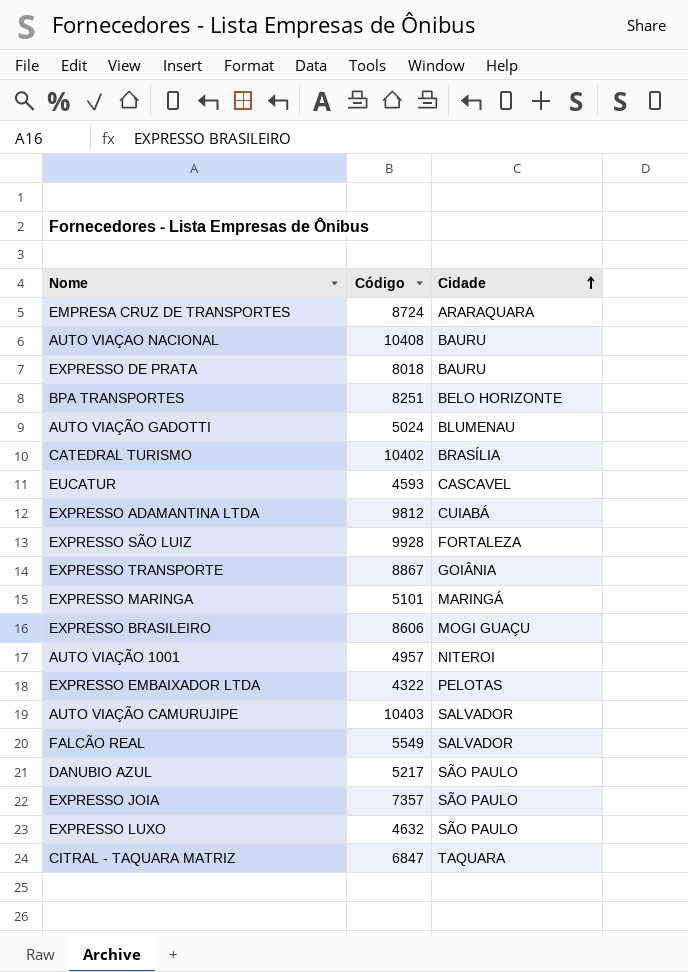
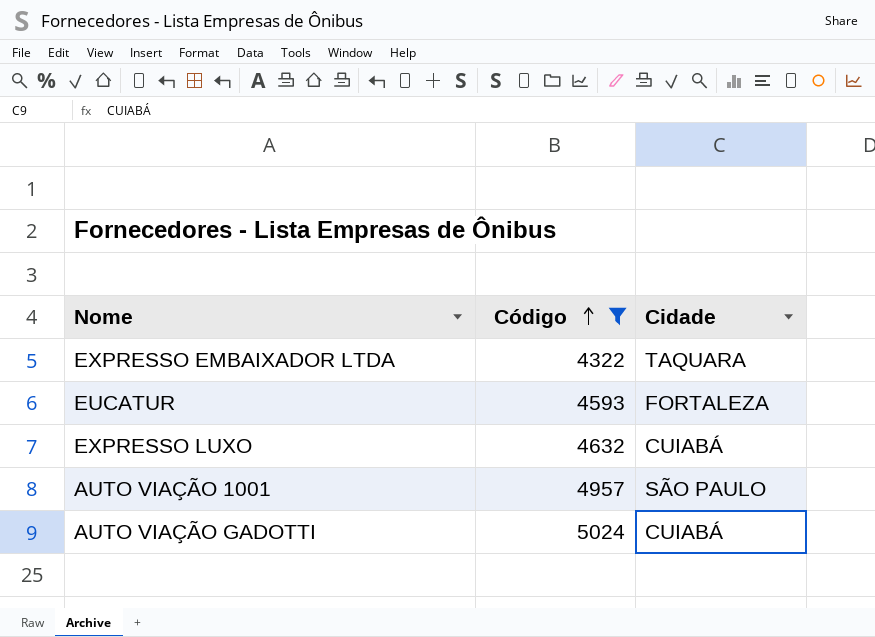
filter: none -> Código <= 5024
row order: Cidade ascending -> Código ascending
EXPRESSO EMBAIXADOR LTDA | Cidade: PELOTAS -> TAQUARA
EUCATUR | Cidade: CASCAVEL -> FORTALEZA
EXPRESSO LUXO | Cidade: SÃO PAULO -> CUIABÁ
AUTO VIAÇÃO 1001 | Cidade: NITEROI -> SÃO PAULO
AUTO VIAÇÃO GADOTTI | Cidade: BLUMENAU -> CUIABÁ

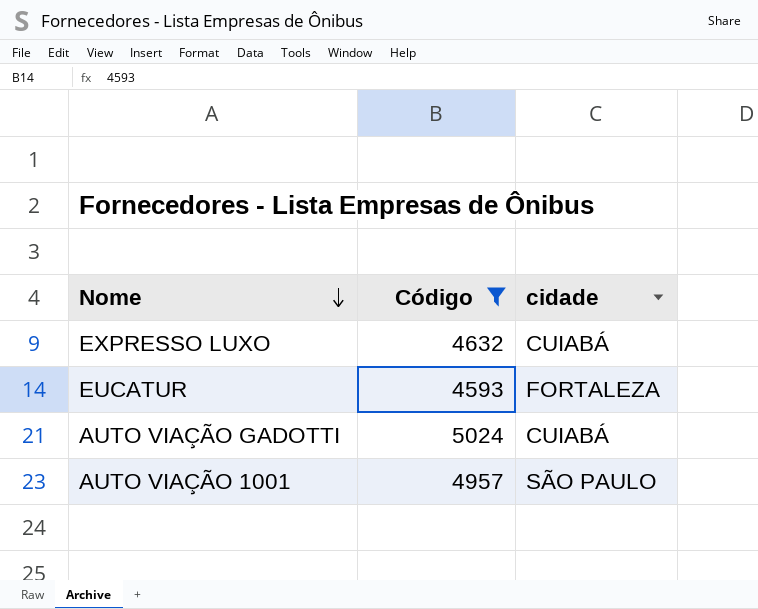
row order: Código ascending -> Nome descending
column name: Cidade -> cidade
row EXPRESSO EMBAIXADOR LTDA: 4322 | TAQUARA -> none

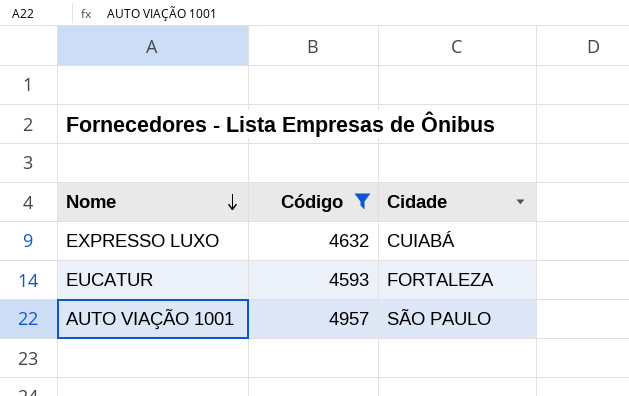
column name: cidade -> Cidade
row AUTO VIAÇÃO GADOTTI: 5024 | CUIABÁ -> none

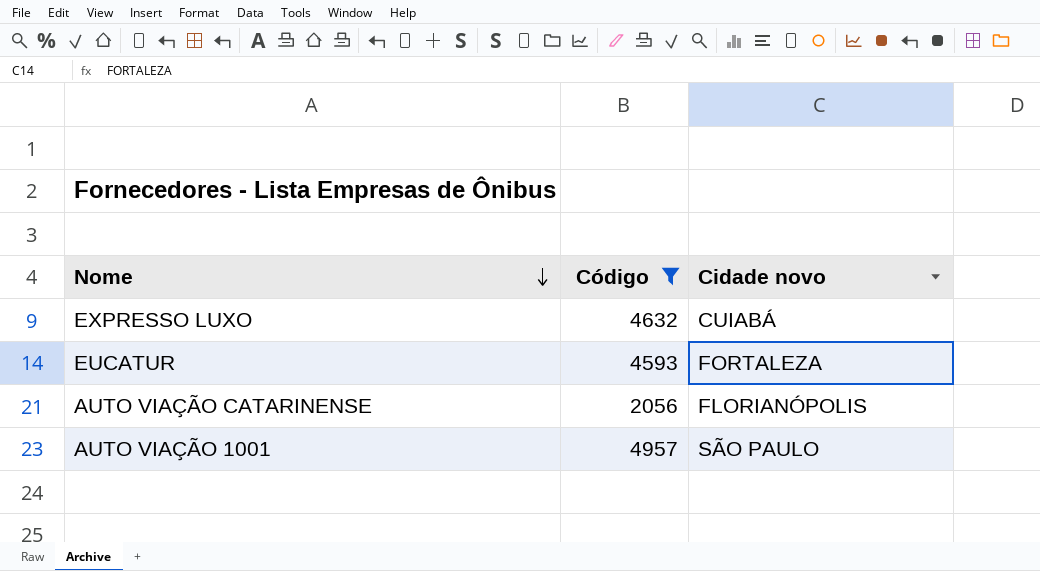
column name: Cidade -> Cidade novo
row AUTO VIAÇÃO CATARINENSE: none -> 2056 | FLORIANÓPOLIS

